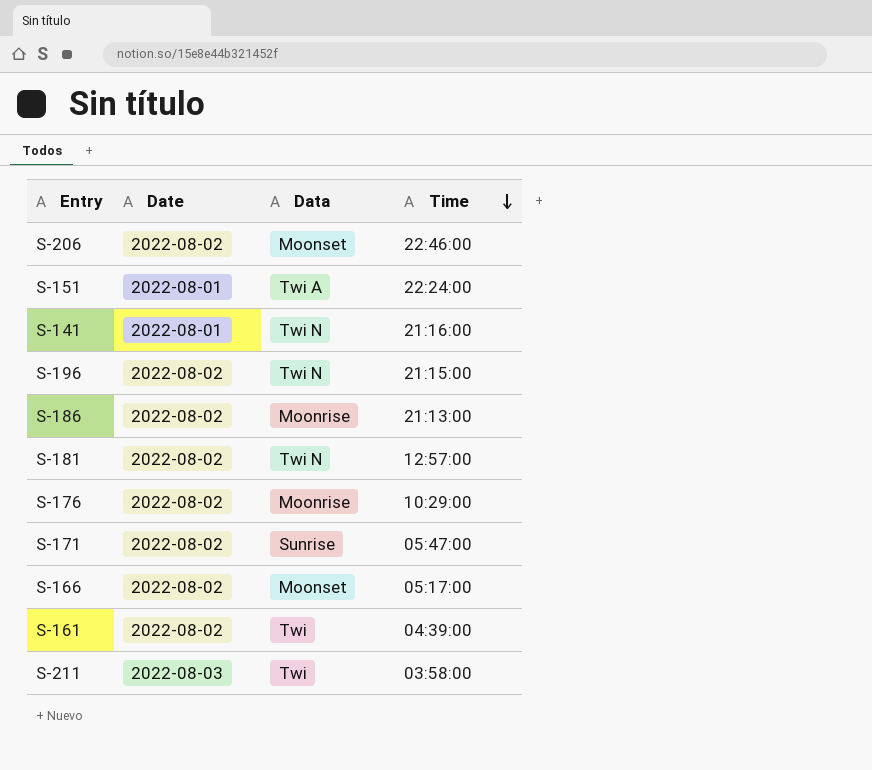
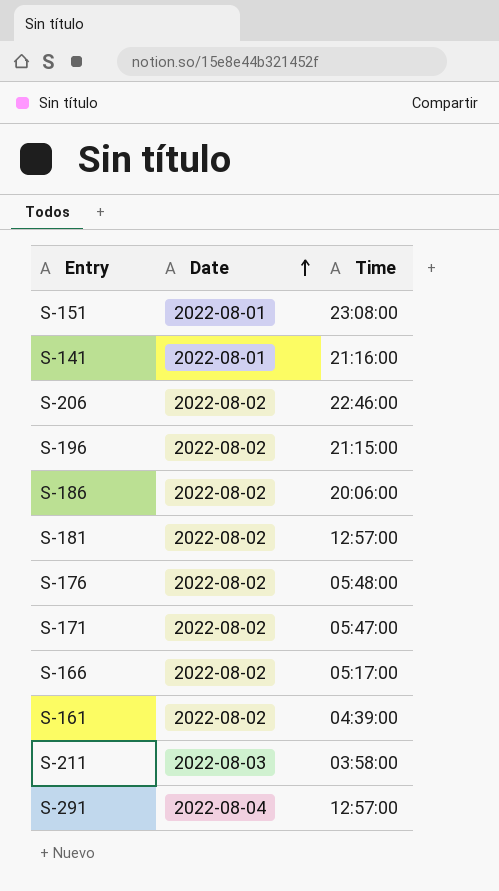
row order: Time descending -> Date ascending
column Data | position: 3 -> none
S-151 | Time: 22:24:00 -> 23:08:00
S-186 | Time: 21:13:00 -> 20:06:00
S-176 | Time: 10:29:00 -> 05:48:00
row S-291: none -> 2022-08-04 | 12:57:00

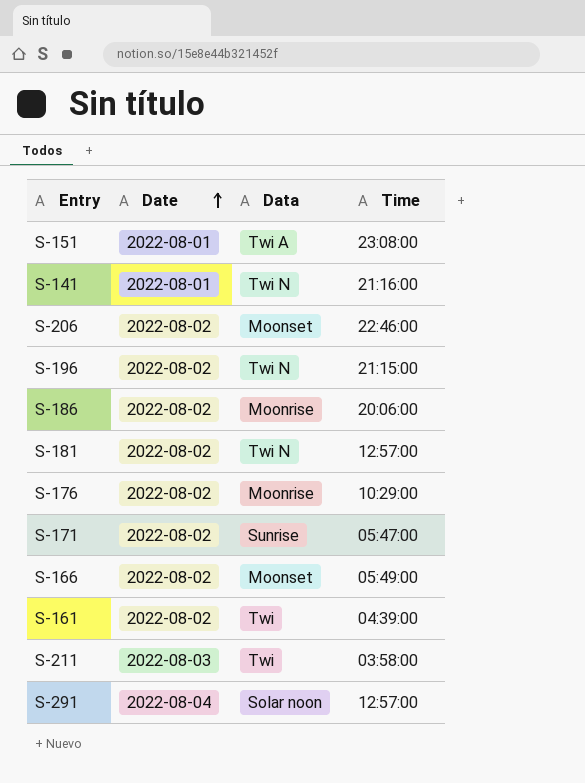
column Data | position: none -> 3
S-176 | Time: 05:48:00 -> 10:29:00
S-166 | Time: 05:17:00 -> 05:49:00

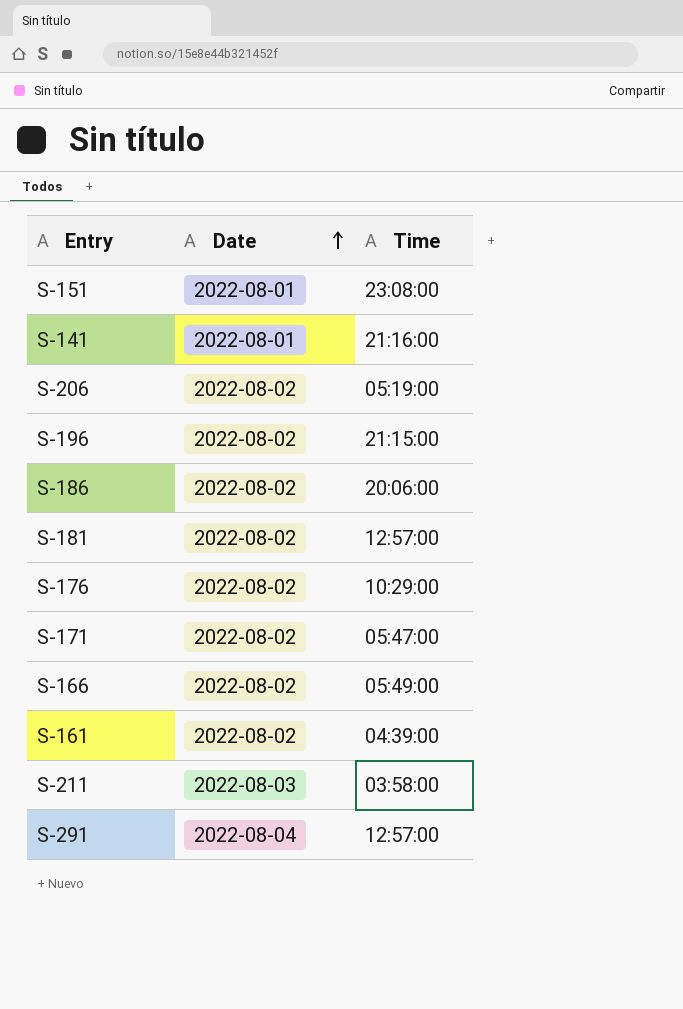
column Data | position: 3 -> none
S-206 | Time: 22:46:00 -> 05:19:00

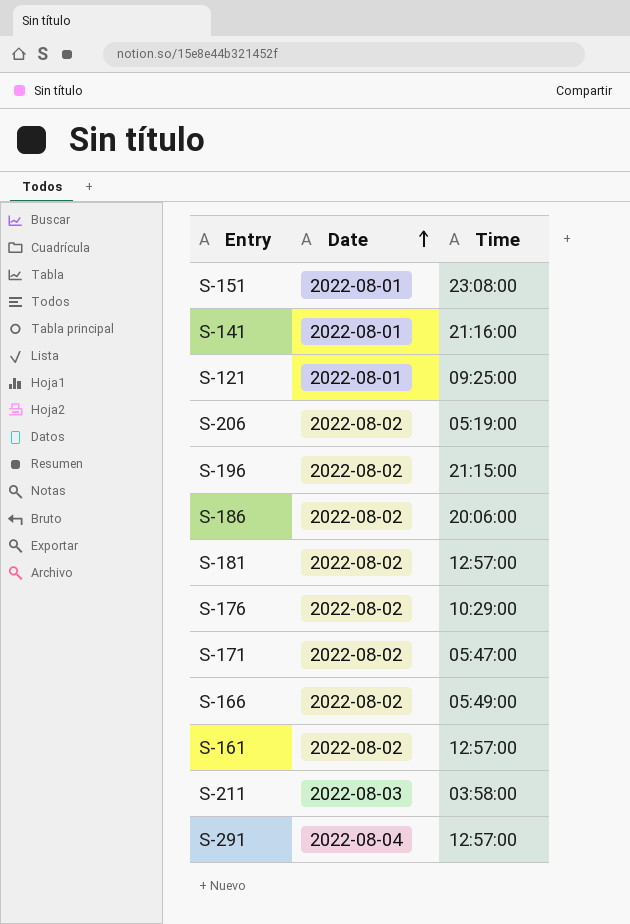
row S-121: none -> 2022-08-01 | 09:25:00
S-161 | Time: 04:39:00 -> 12:57:00

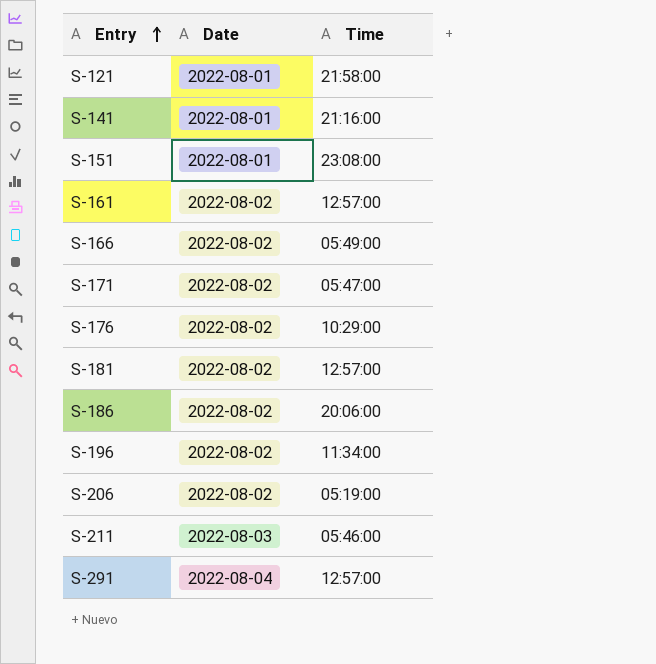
row order: Date ascending -> Entry ascending
S-121 | Time: 09:25:00 -> 21:58:00
S-196 | Time: 21:15:00 -> 11:34:00
S-211 | Time: 03:58:00 -> 05:46:00

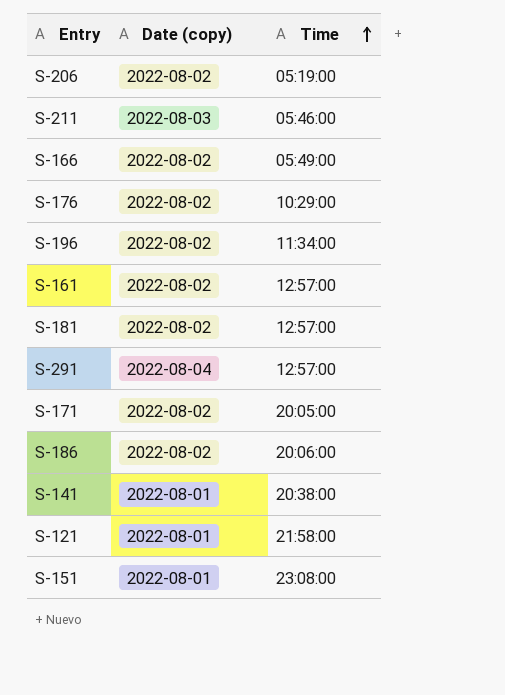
row order: Entry ascending -> Time ascending
column name: Date -> Date (copy)
S-171 | Time: 05:47:00 -> 20:05:00
S-141 | Time: 21:16:00 -> 20:38:00

